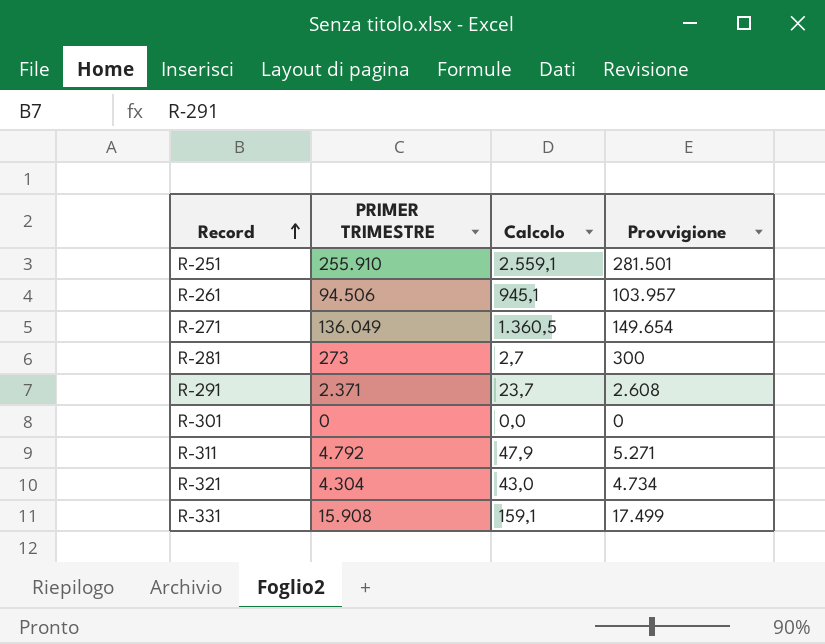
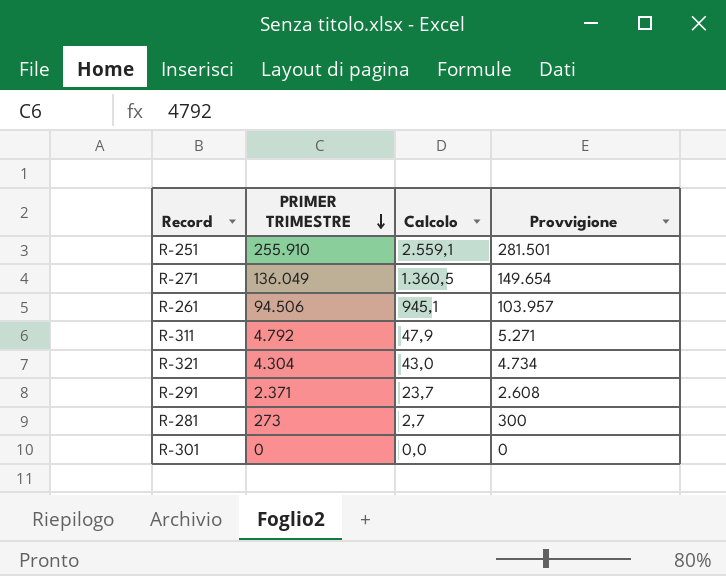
row order: Record ascending -> PRIMER TRIMESTRE descending
row R-331: 15.908 | 159,1 | 17.499 -> none

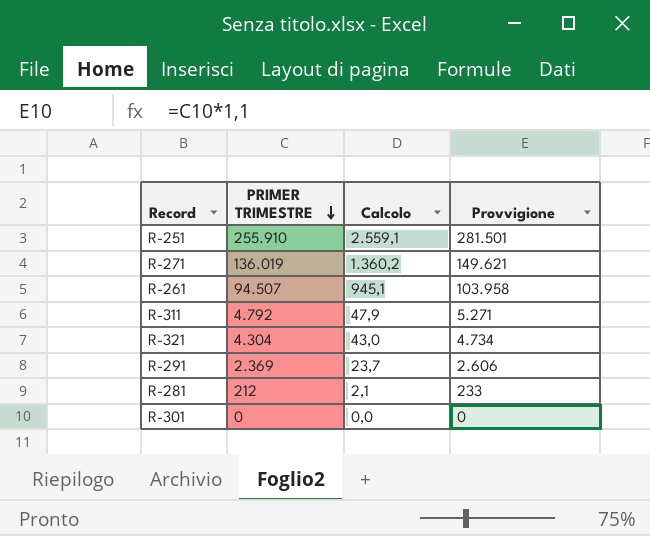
R-271 | PRIMER TRIMESTRE: 136.049 -> 136.019
R-271 | Calcolo: 1.360,5 -> 1.360,2
R-271 | Provvigione: 149.654 -> 149.621
R-261 | PRIMER TRIMESTRE: 94.506 -> 94.507
R-261 | Provvigione: 103.957 -> 103.958
R-291 | PRIMER TRIMESTRE: 2.371 -> 2.369
R-291 | Provvigione: 2.608 -> 2.606
R-281 | PRIMER TRIMESTRE: 273 -> 212
R-281 | Calcolo: 2,7 -> 2,1
R-281 | Provvigione: 300 -> 233

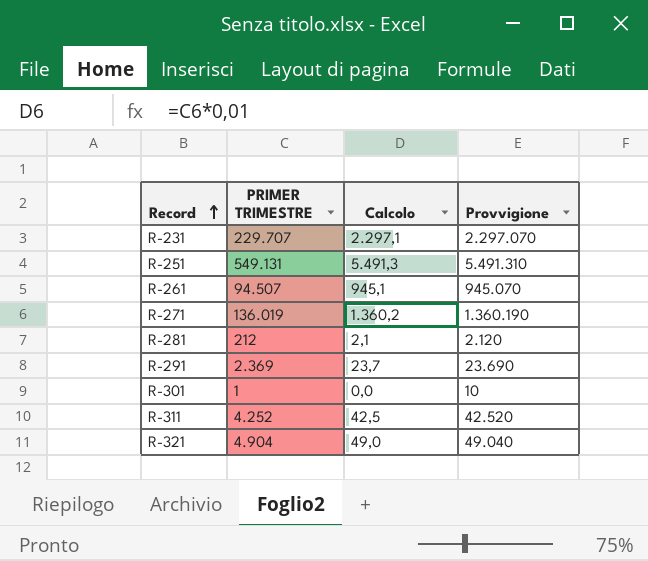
row order: PRIMER TRIMESTRE descending -> Record ascending
column Provvigione | formula: [PRIMER TRIMESTRE] * 1,1 -> [PRIMER TRIMESTRE] * 10
row R-231: none -> 229.707 | 2.297,1 | 2.297.070
R-251 | PRIMER TRIMESTRE: 255.910 -> 549.131
R-251 | Calcolo: 2.559,1 -> 5.491,3
R-301 | PRIMER TRIMESTRE: 0 -> 1
R-311 | PRIMER TRIMESTRE: 4.792 -> 4.252
R-311 | Calcolo: 47,9 -> 42,5
R-321 | PRIMER TRIMESTRE: 4.304 -> 4.904
R-321 | Calcolo: 43,0 -> 49,0

